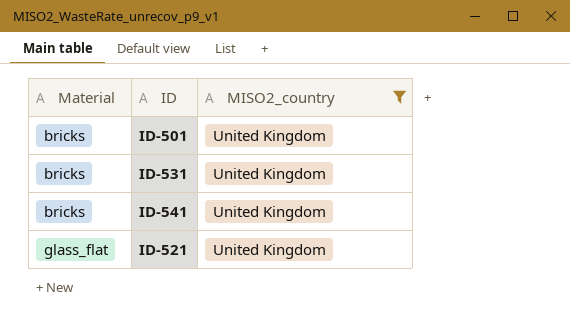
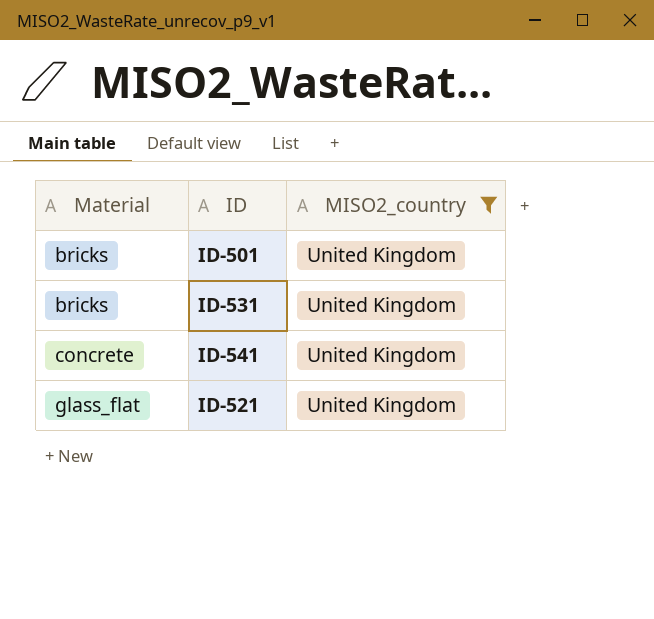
ID-541 | Material: bricks -> concrete

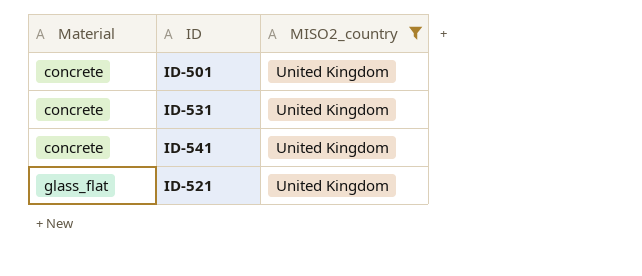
ID-501 | Material: bricks -> concrete
ID-531 | Material: bricks -> concrete

